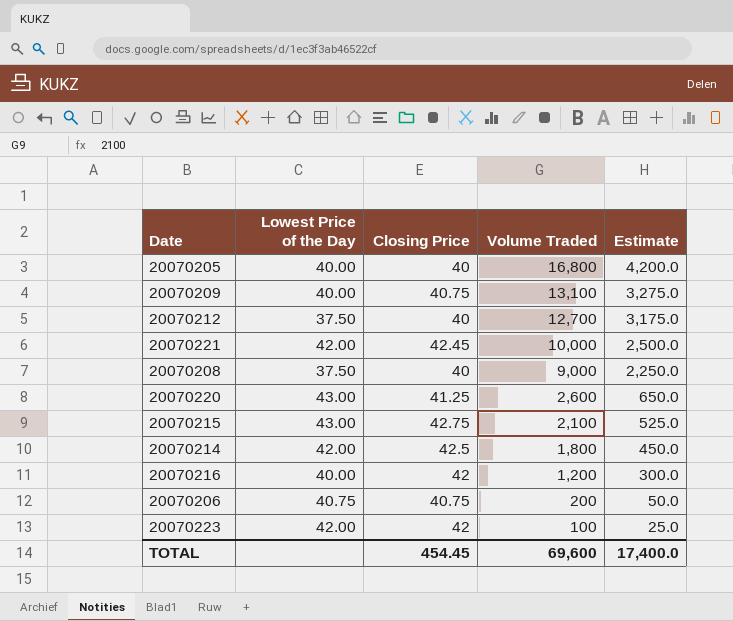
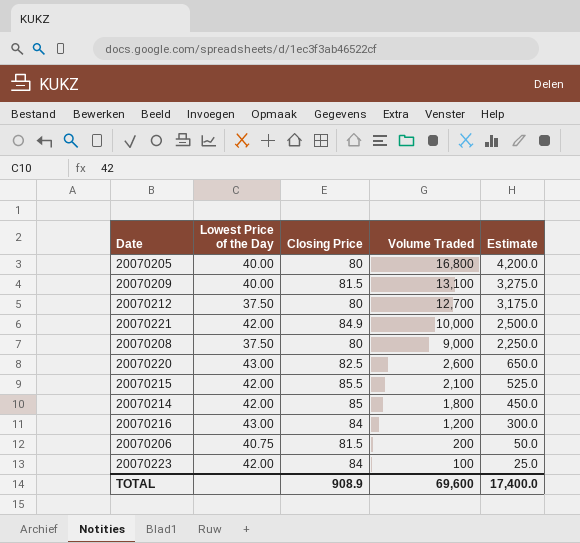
20070205 | Closing Price: 40 -> 80
20070209 | Closing Price: 40.75 -> 81.5
20070212 | Closing Price: 40 -> 80
20070221 | Closing Price: 42.45 -> 84.9
20070208 | Closing Price: 40 -> 80
20070220 | Closing Price: 41.25 -> 82.5
20070215 | Lowest Price of the Day: 43.00 -> 42.00
20070215 | Closing Price: 42.75 -> 85.5
20070214 | Closing Price: 42.5 -> 85
20070216 | Lowest Price of the Day: 40.00 -> 43.00
20070216 | Closing Price: 42 -> 84
20070206 | Closing Price: 40.75 -> 81.5
20070223 | Closing Price: 42 -> 84
TOTAL | Closing Price: 454.45 -> 908.9

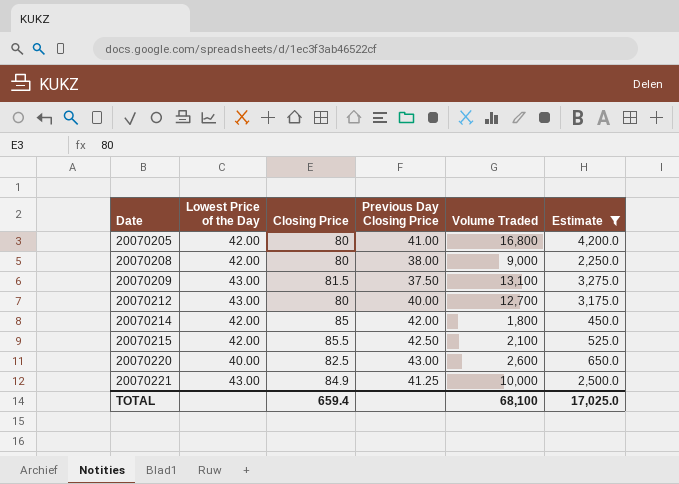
filter: none -> Estimate >= 450.0
row order: Volume Traded descending -> Date ascending
column Previous Day Closing Price | position: none -> 4
20070205 | Lowest Price of the Day: 40.00 -> 42.00
20070208 | Lowest Price of the Day: 37.50 -> 42.00
20070209 | Lowest Price of the Day: 40.00 -> 43.00
20070212 | Lowest Price of the Day: 37.50 -> 43.00
20070220 | Lowest Price of the Day: 43.00 -> 40.00
20070221 | Lowest Price of the Day: 42.00 -> 43.00
TOTAL | Closing Price: 908.9 -> 659.4
TOTAL | Volume Traded: 69,600 -> 68,100
TOTAL | Estimate: 17,400.0 -> 17,025.0

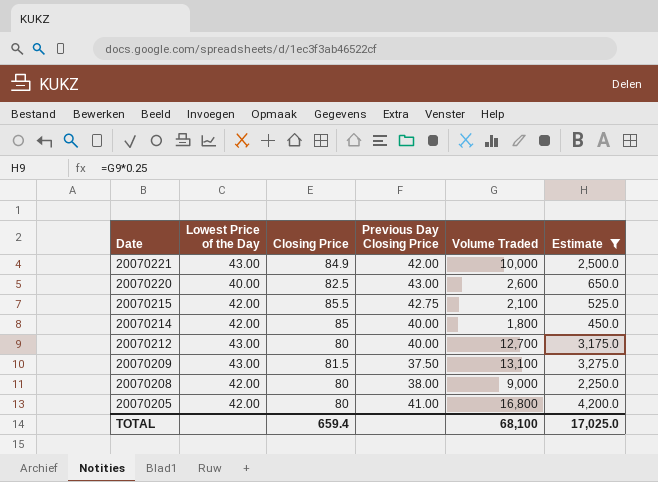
row order: Date ascending -> Date descending
20070221 | Previous Day Closing Price: 41.25 -> 42.00
20070215 | Previous Day Closing Price: 42.50 -> 42.75
20070214 | Previous Day Closing Price: 42.00 -> 40.00

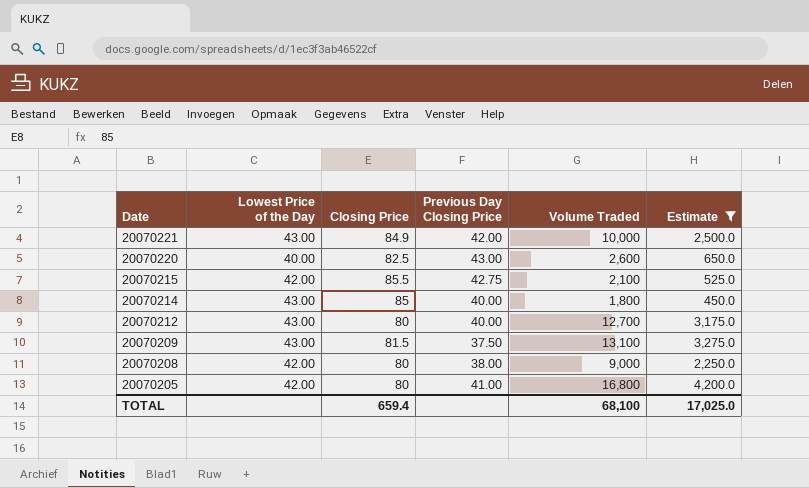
20070214 | Lowest Price of the Day: 42.00 -> 43.00

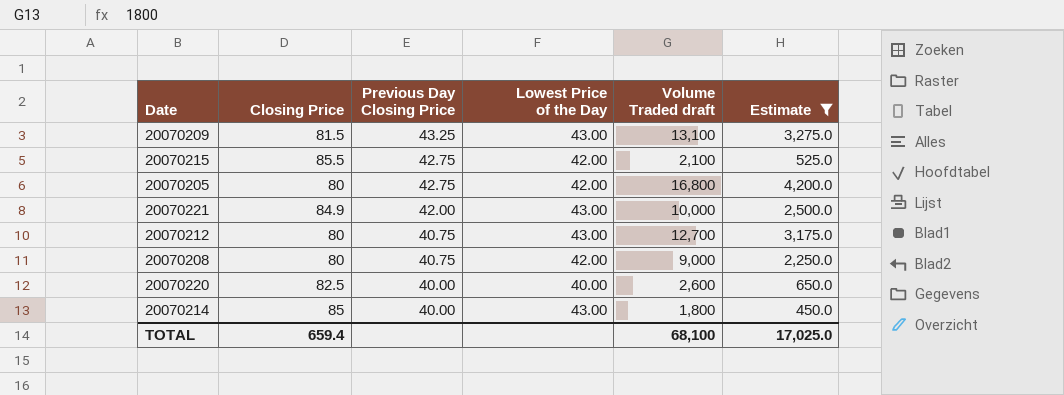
row order: Date descending -> Previous Day Closing Price descending
column Lowest Price of the Day | position: 2 -> 4
column name: Volume Traded -> Volume Traded draft
20070209 | Previous Day Closing Price: 37.50 -> 43.25
20070205 | Previous Day Closing Price: 41.00 -> 42.75
20070212 | Previous Day Closing Price: 40.00 -> 40.75
20070208 | Previous Day Closing Price: 38.00 -> 40.75
20070220 | Previous Day Closing Price: 43.00 -> 40.00

